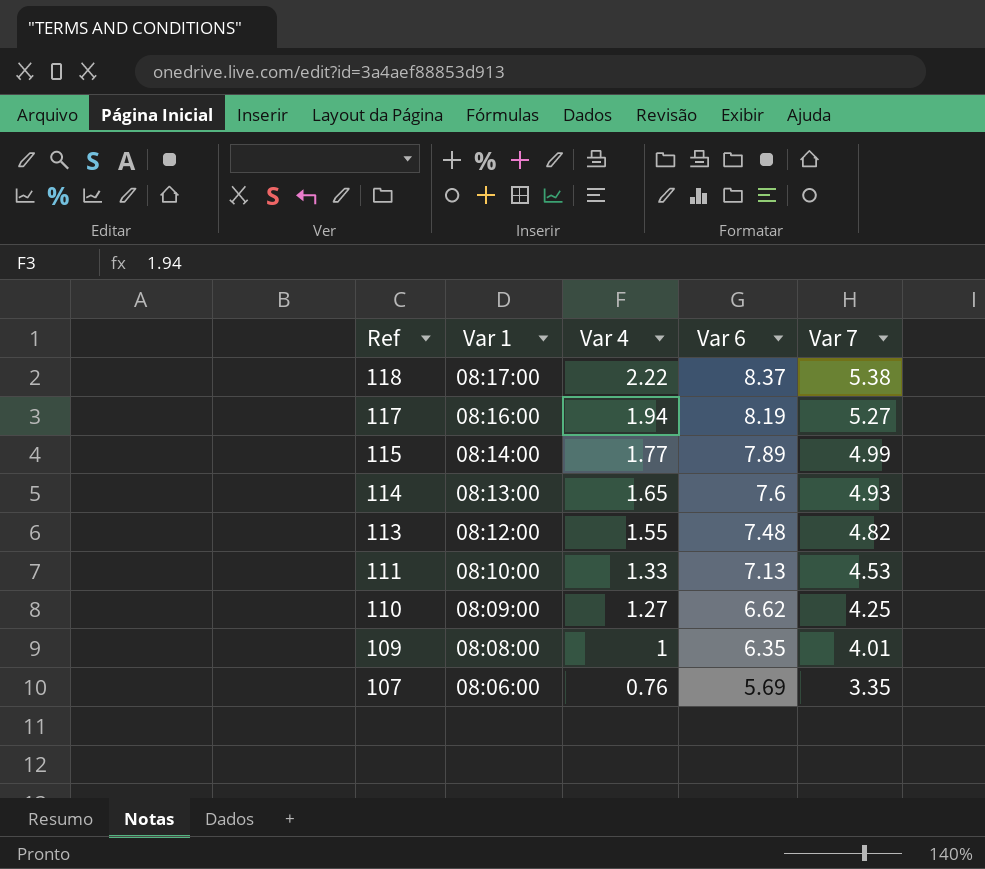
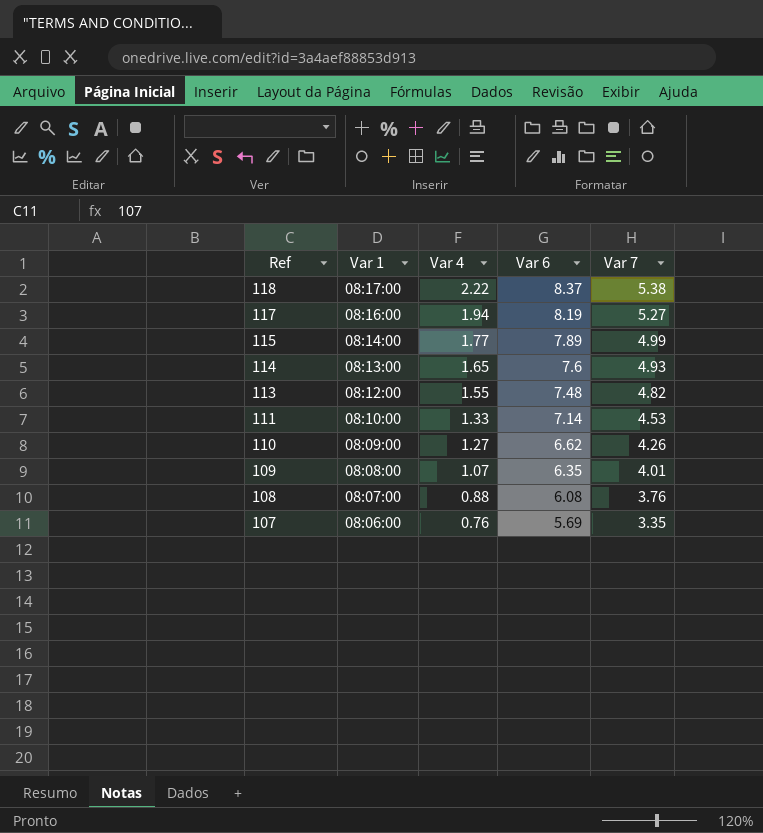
111 | Var 6: 7.13 -> 7.14
110 | Var 7: 4.25 -> 4.26
109 | Var 4: 1 -> 1.07
row 108: none -> 08:07:00 | 0.88 | 6.08 | 3.76

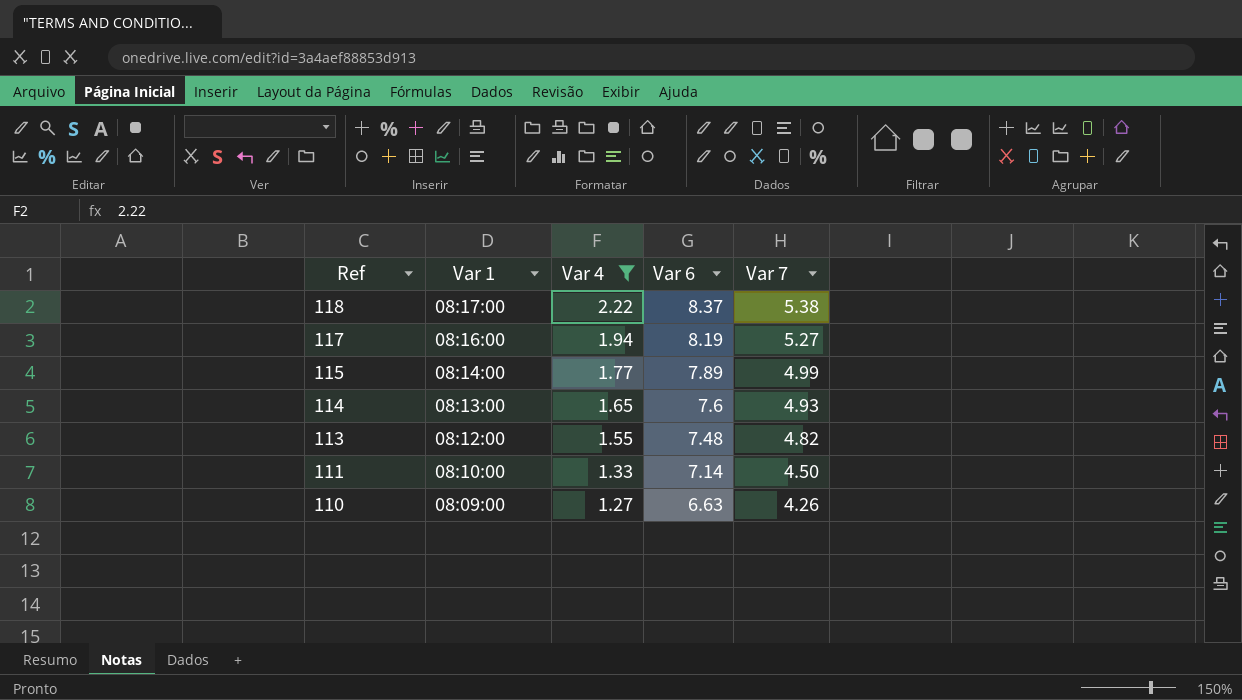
filter: none -> Var 4 >= 1.27
111 | Var 7: 4.53 -> 4.50
110 | Var 6: 6.62 -> 6.63

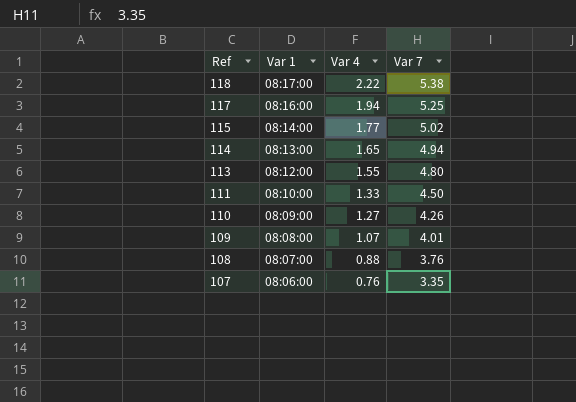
filter: Var 4 >= 1.27 -> none
column Var 6 | position: 4 -> none
117 | Var 7: 5.27 -> 5.25
115 | Var 7: 4.99 -> 5.02
114 | Var 7: 4.93 -> 4.94
113 | Var 7: 4.82 -> 4.80

